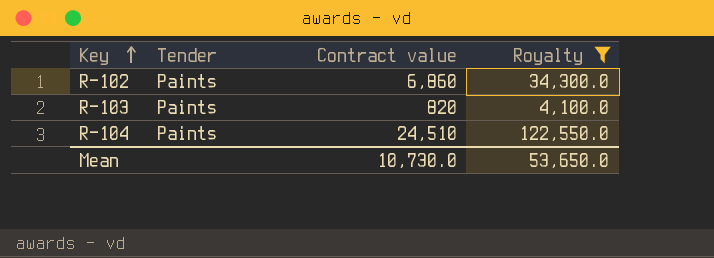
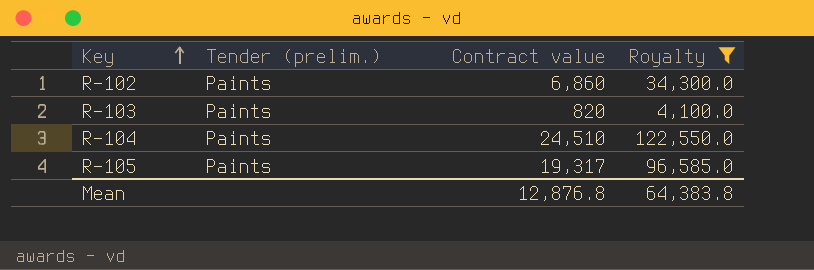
column name: Tender -> Tender (prelim.)
row R-105: none -> Paints | 19,317 | 96,585.0
Mean | Contract value: 10,730.0 -> 12,876.8
Mean | Royalty: 53,650.0 -> 64,383.8

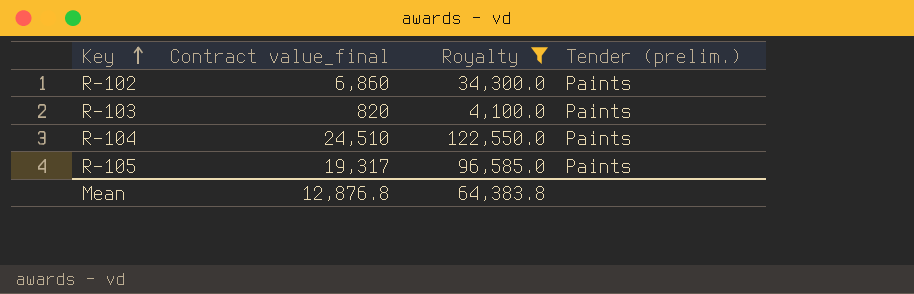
column name: Contract value -> Contract value_final
column Tender (prelim.) | position: 2 -> 4

